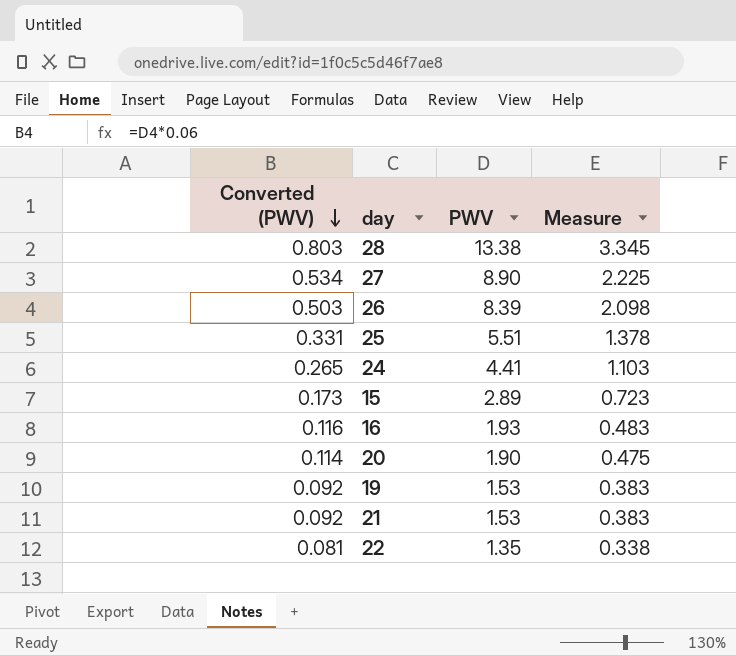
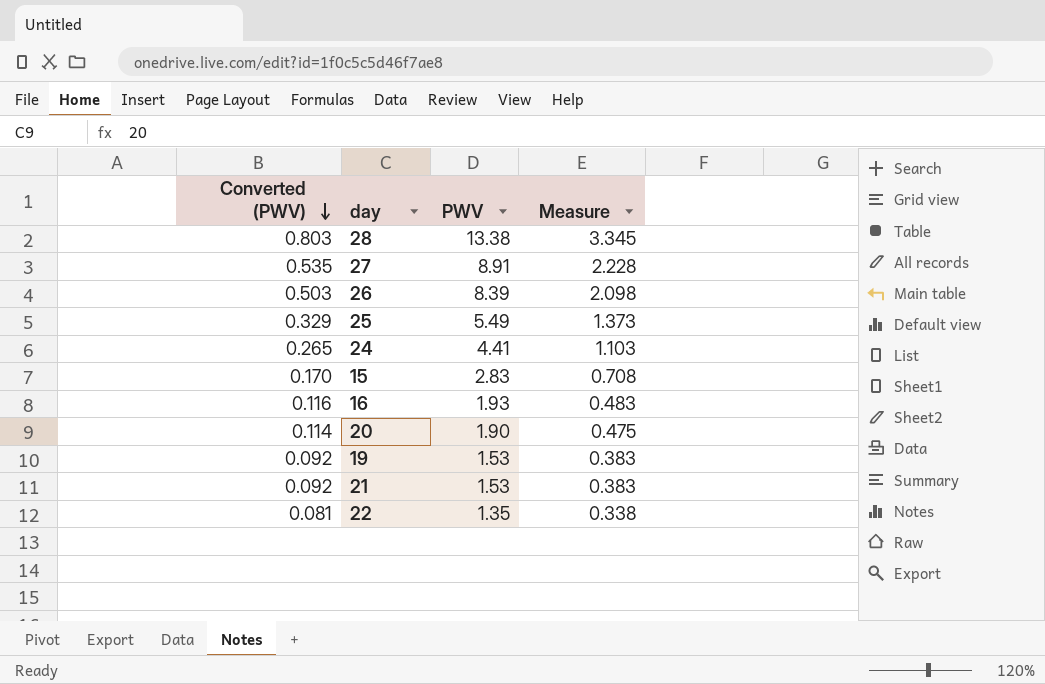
27 | Converted (PWV): 0.534 -> 0.535
27 | PWV: 8.90 -> 8.91
27 | Measure: 2.225 -> 2.228
25 | Converted (PWV): 0.331 -> 0.329
25 | PWV: 5.51 -> 5.49
25 | Measure: 1.378 -> 1.373
15 | Converted (PWV): 0.173 -> 0.170
15 | PWV: 2.89 -> 2.83
15 | Measure: 0.723 -> 0.708

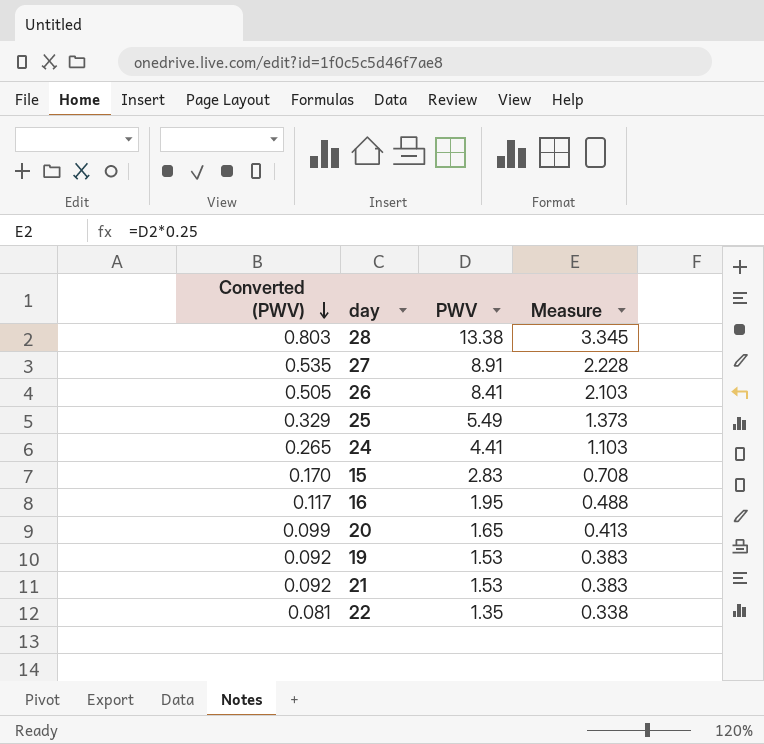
26 | Converted (PWV): 0.503 -> 0.505
26 | PWV: 8.39 -> 8.41
26 | Measure: 2.098 -> 2.103
16 | Converted (PWV): 0.116 -> 0.117
16 | PWV: 1.93 -> 1.95
16 | Measure: 0.483 -> 0.488
20 | Converted (PWV): 0.114 -> 0.099
20 | PWV: 1.90 -> 1.65
20 | Measure: 0.475 -> 0.413

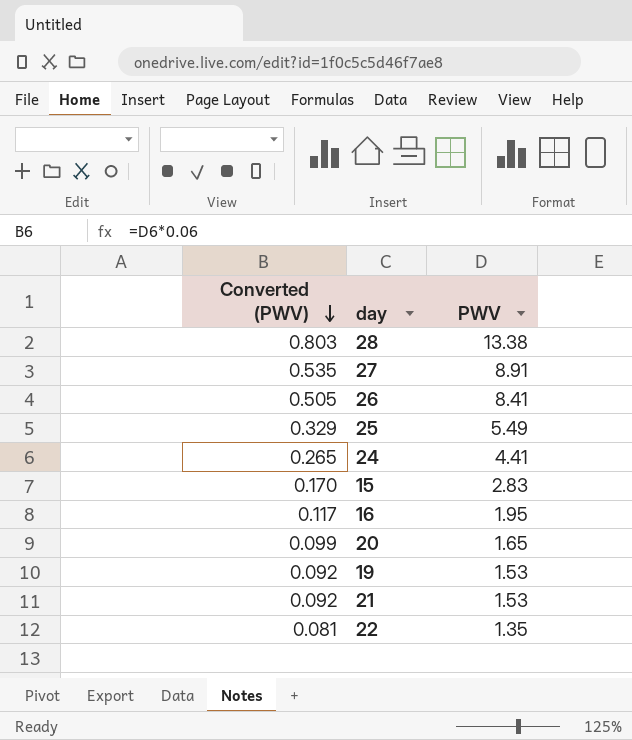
column Measure | formula: [PWV] * 0.25 -> none

